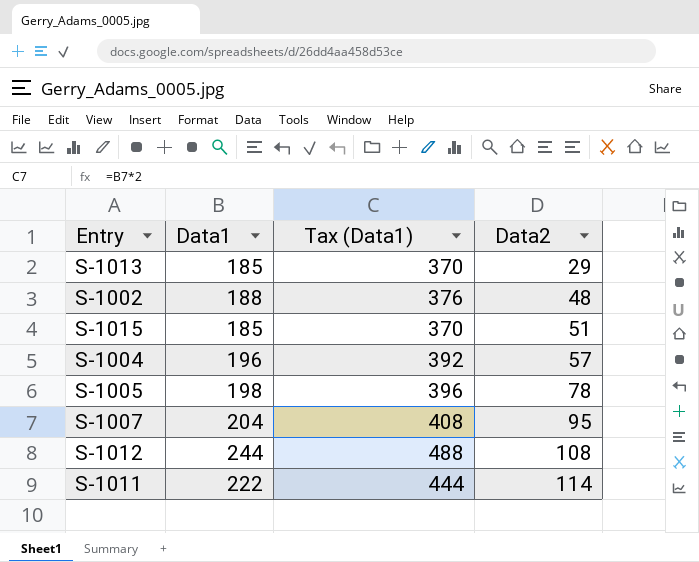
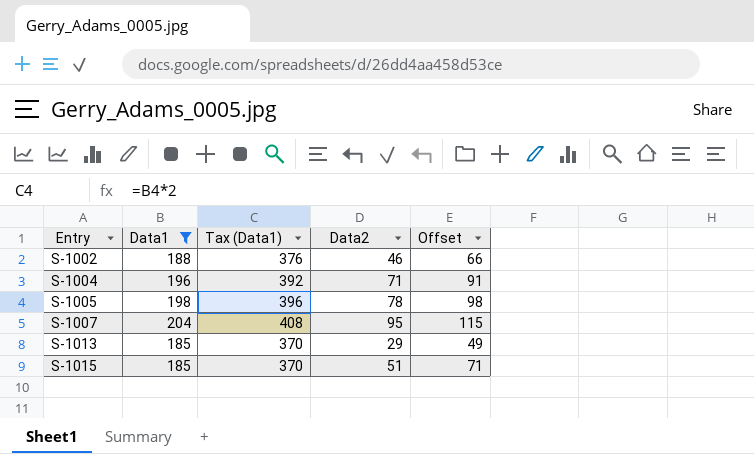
filter: none -> Data1 <= 204
row order: Data2 ascending -> Entry ascending
column Offset | formula: none -> [Data2] + 20
S-1002 | Data2: 48 -> 46
S-1004 | Data2: 57 -> 71

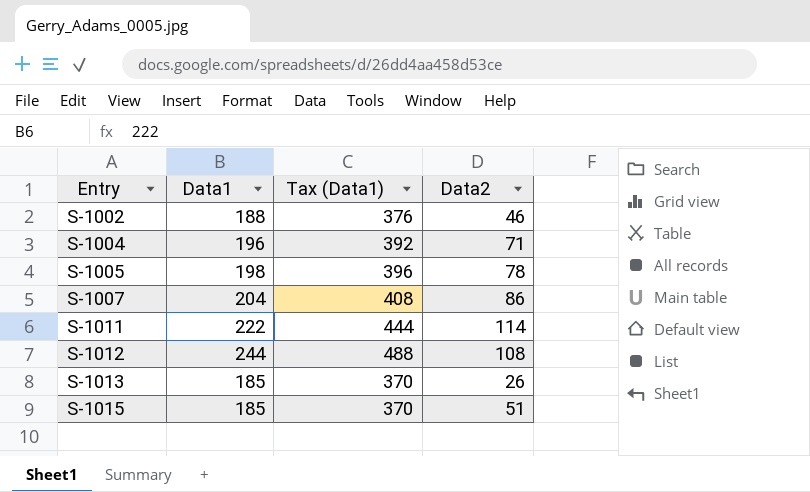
filter: Data1 <= 204 -> none
column Offset | formula: [Data2] + 20 -> none
S-1007 | Data2: 95 -> 86
S-1013 | Data2: 29 -> 26

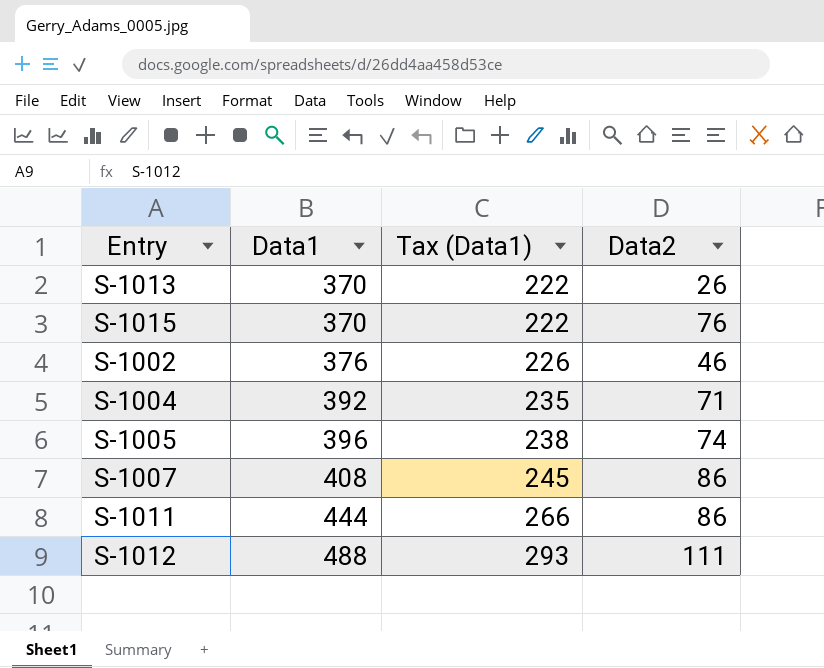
row order: Entry ascending -> Data1 ascending
column Tax (Data1) | formula: [Data1] * 2 -> [Data1] * 0.6
S-1013 | Data1: 185 -> 370
S-1015 | Data1: 185 -> 370
S-1015 | Data2: 51 -> 76
S-1002 | Data1: 188 -> 376
S-1004 | Data1: 196 -> 392
S-1005 | Data1: 198 -> 396
S-1005 | Data2: 78 -> 74
S-1007 | Data1: 204 -> 408
S-1011 | Data1: 222 -> 444
S-1011 | Data2: 114 -> 86
S-1012 | Data1: 244 -> 488
S-1012 | Data2: 108 -> 111

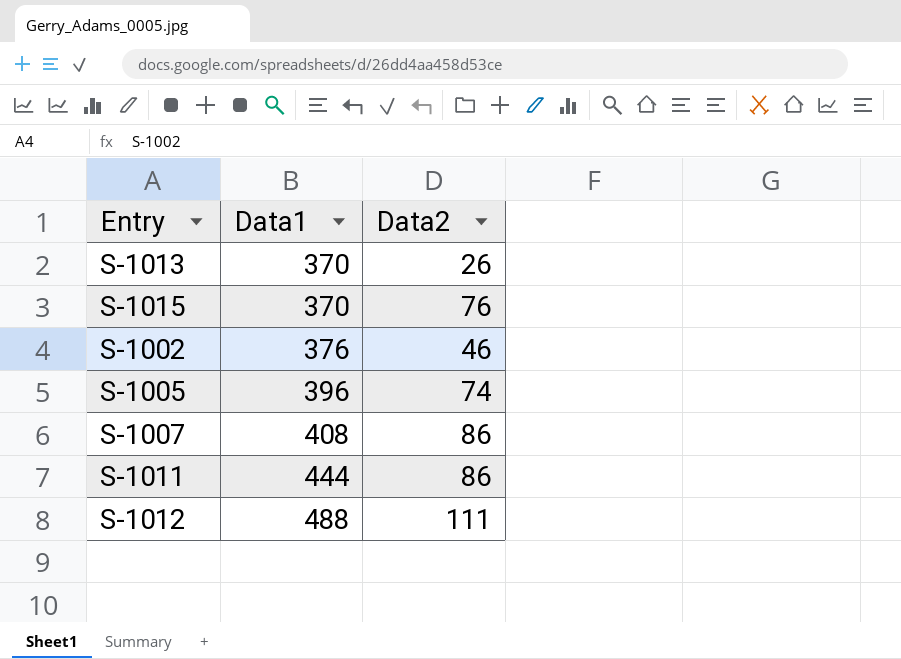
column Tax (Data1) | formula: [Data1] * 0.6 -> none
row S-1004: 392 | 235 | 71 -> none

